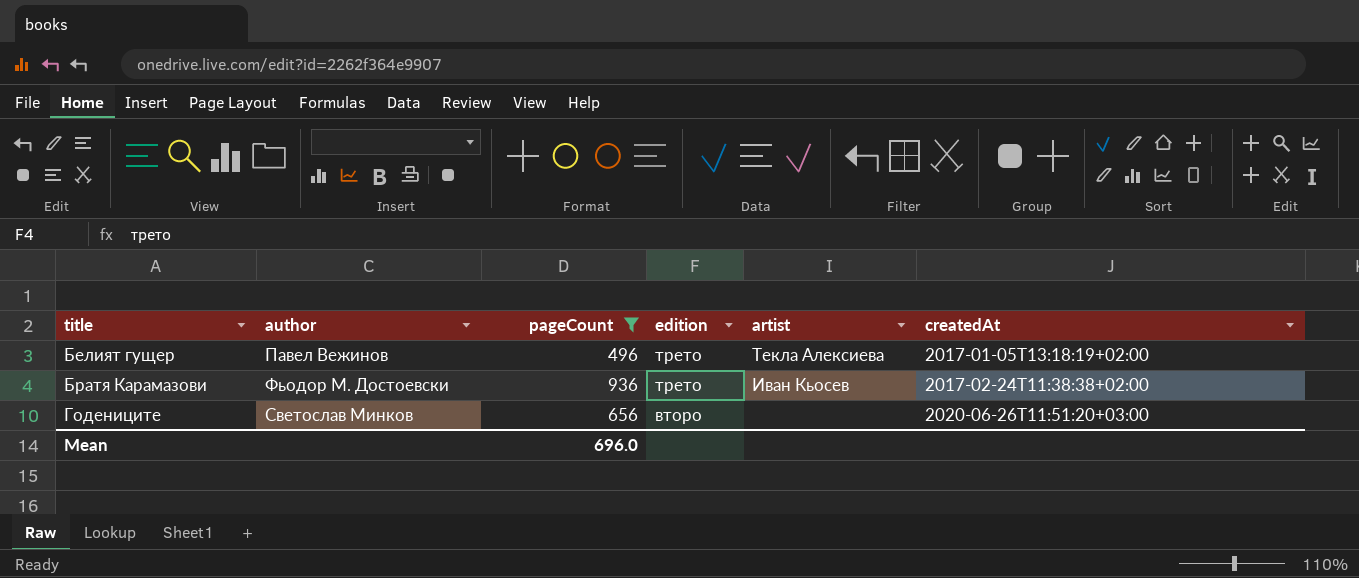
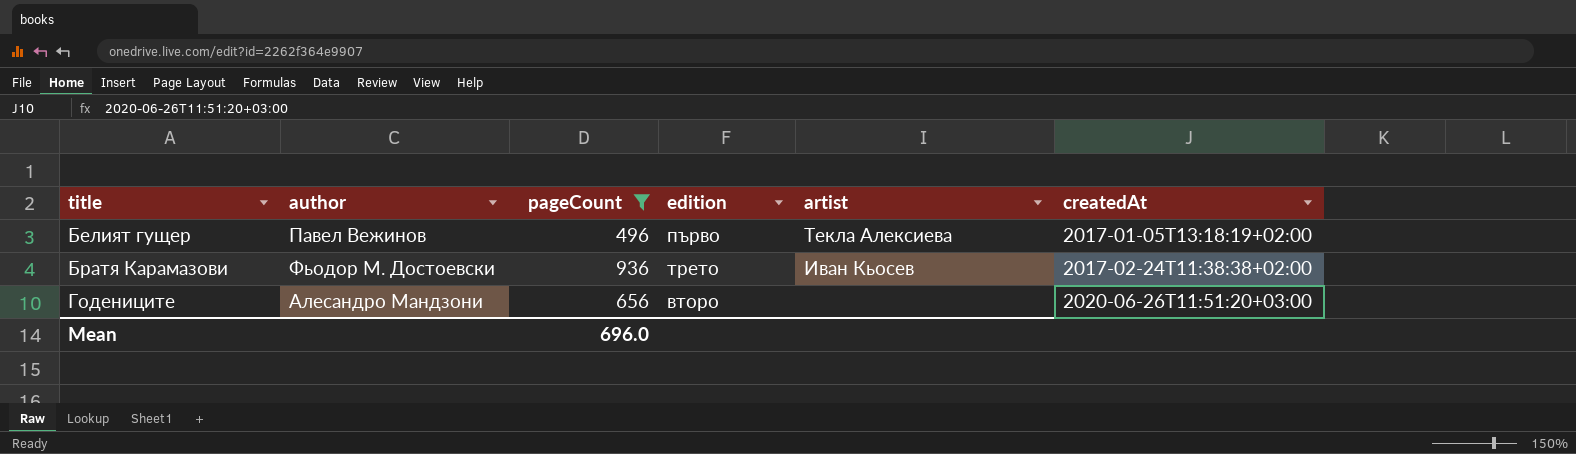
Белият гущер | edition: трето -> първо
Годениците | author: Светослав Минков -> Алесандро Мандзони

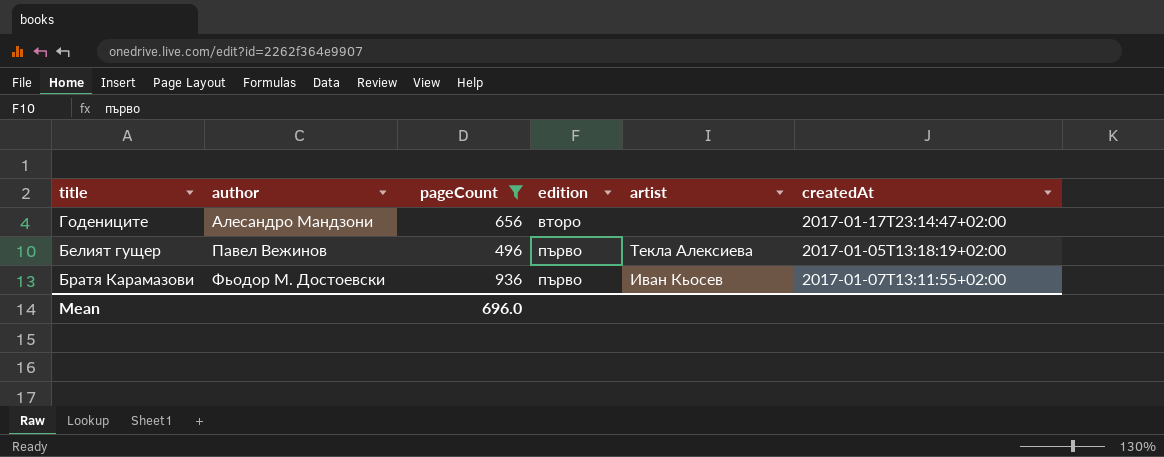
row order: title ascending -> author ascending
Годениците | createdAt: 2020-06-26T11:51:20+03:00 -> 2017-01-17T23:14:47+02:00
Братя Карамазови | edition: трето -> първо
Братя Карамазови | createdAt: 2017-02-24T11:38:38+02:00 -> 2017-01-07T13:11:55+02:00

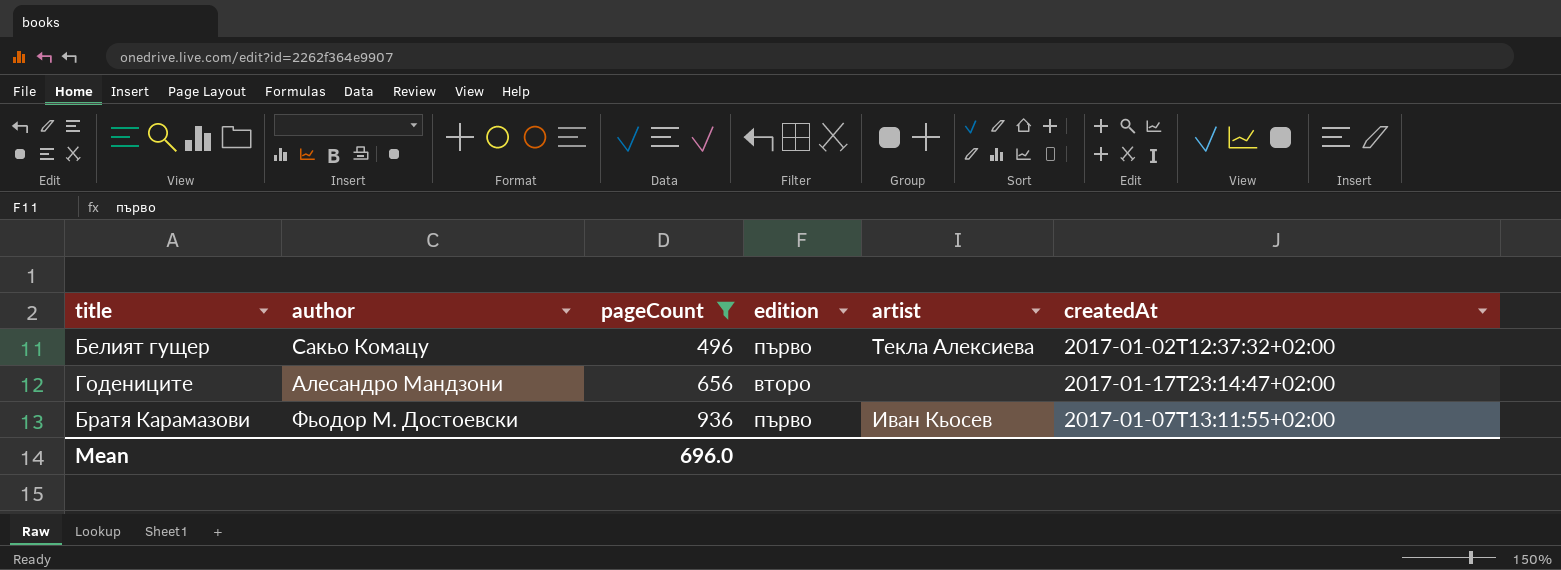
row order: author ascending -> pageCount ascending
Белият гущер | author: Павел Вежинов -> Сакьо Комацу
Белият гущер | createdAt: 2017-01-05T13:18:19+02:00 -> 2017-01-02T12:37:32+02:00

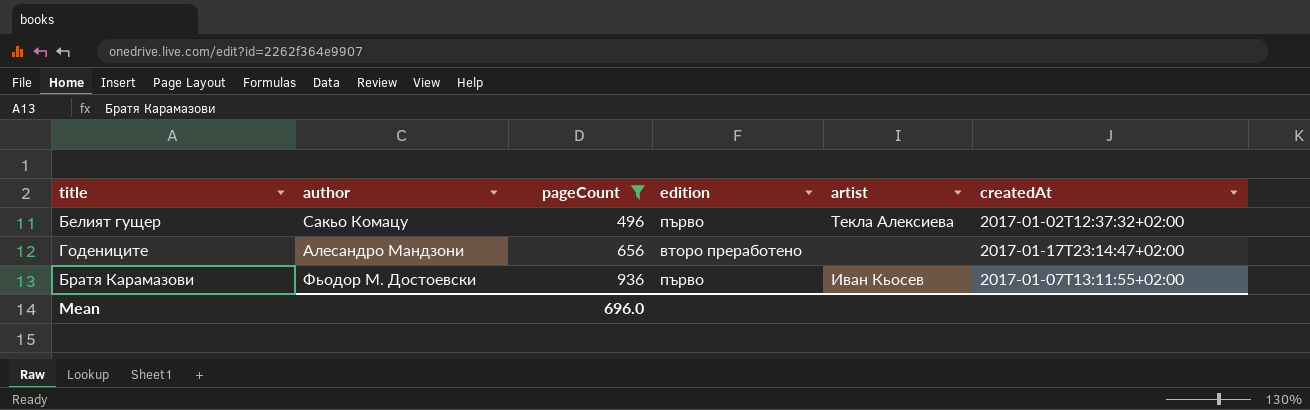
Годениците | edition: второ -> второ преработено

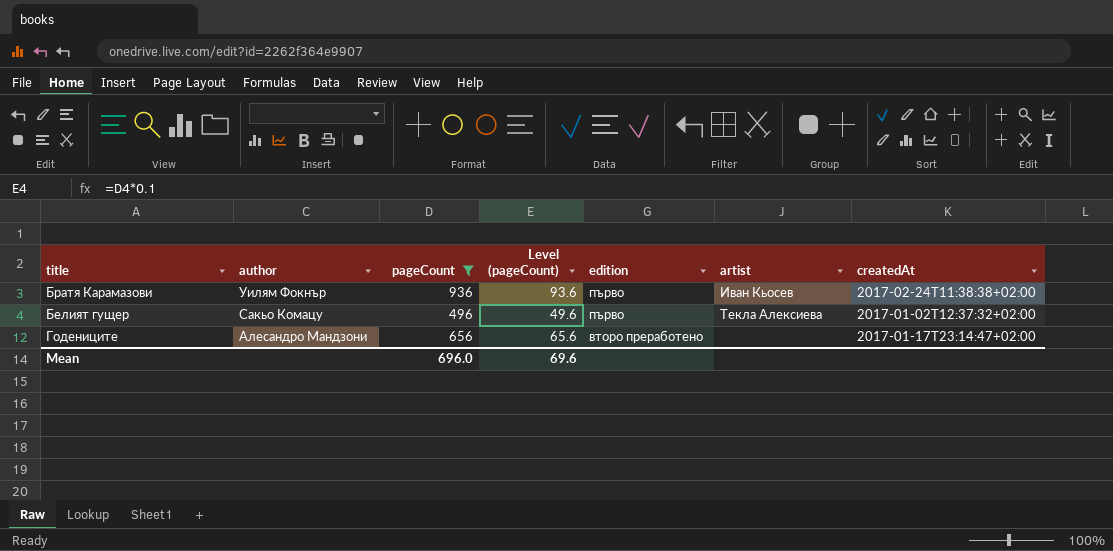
row order: pageCount ascending -> author descending
column Level (pageCount) | formula: none -> [pageCount] * 0.1
Братя Карамазови | author: Фьодор М. Достоевски -> Уилям Фокнър
Братя Карамазови | createdAt: 2017-01-07T13:11:55+02:00 -> 2017-02-24T11:38:38+02:00

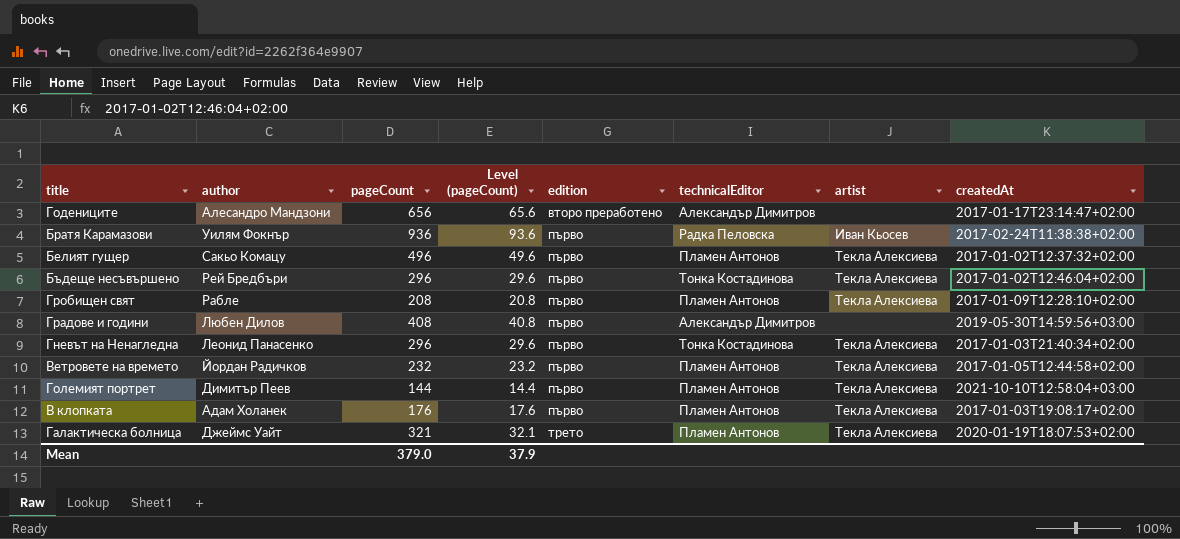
filter: pageCount >= 496 -> none
row order: author descending -> edition ascending
column technicalEditor | position: none -> 6
Mean | pageCount: 696.0 -> 379.0
Mean | Level (pageCount): 69.6 -> 37.9

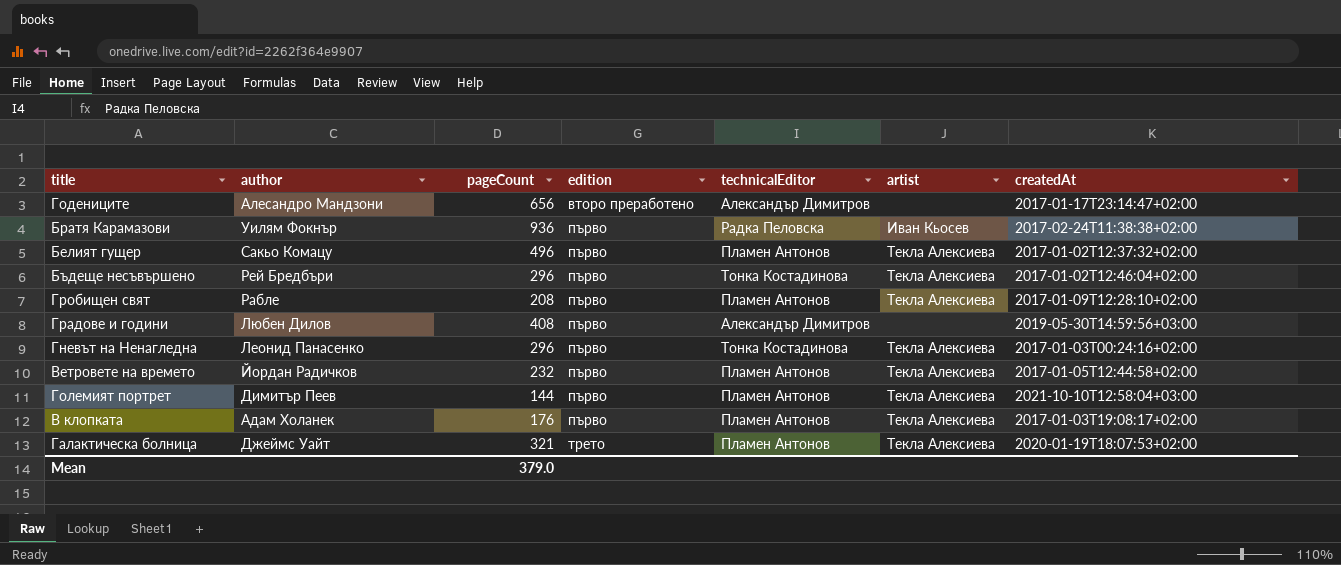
column Level (pageCount) | formula: [pageCount] * 0.1 -> none
Гневът на Ненагледна | createdAt: 2017-01-03T21:40:34+02:00 -> 2017-01-03T00:24:16+02:00

